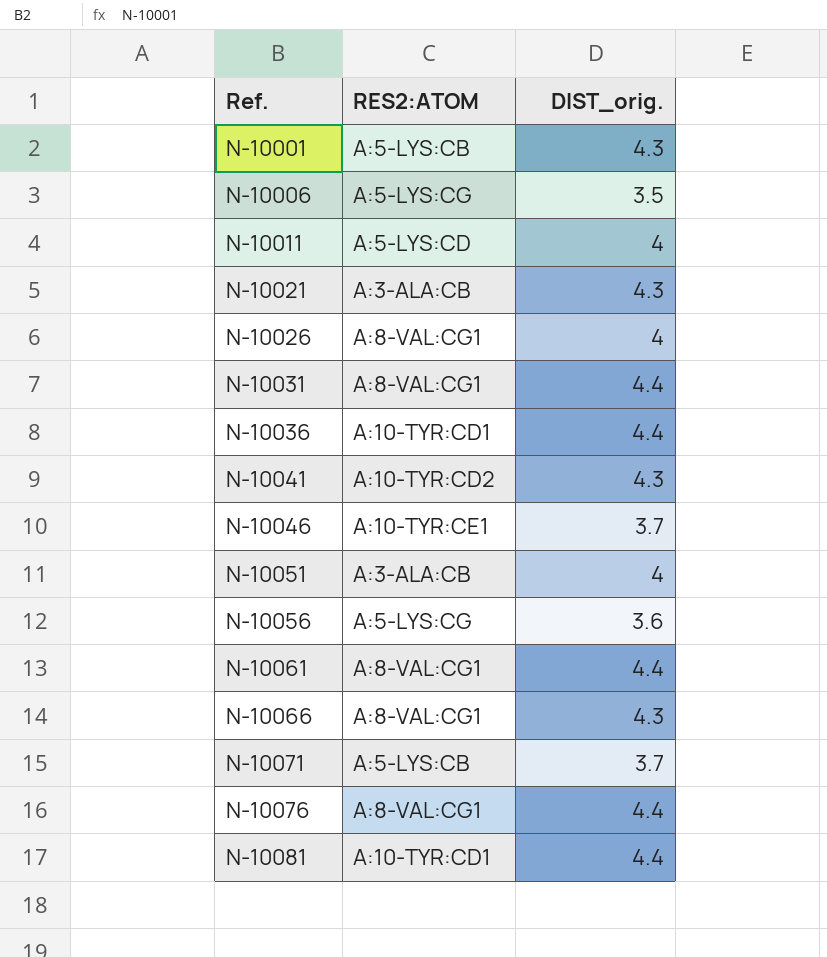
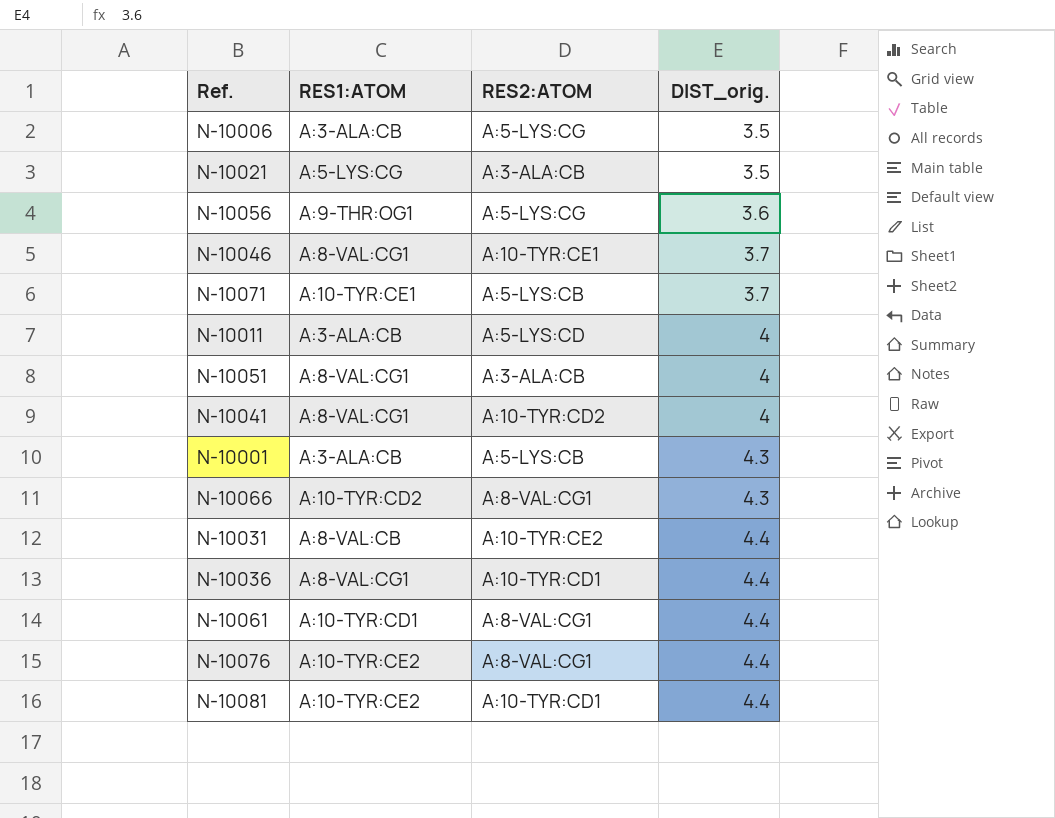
row order: Ref. ascending -> DIST_orig. ascending
column RES1:ATOM | position: none -> 2
row N-10026: A:8-VAL:CG1 | 4 -> none
N-10021 | DIST_orig.: 4.3 -> 3.5
N-10041 | DIST_orig.: 4.3 -> 4
N-10031 | RES2:ATOM: A:8-VAL:CG1 -> A:10-TYR:CE2

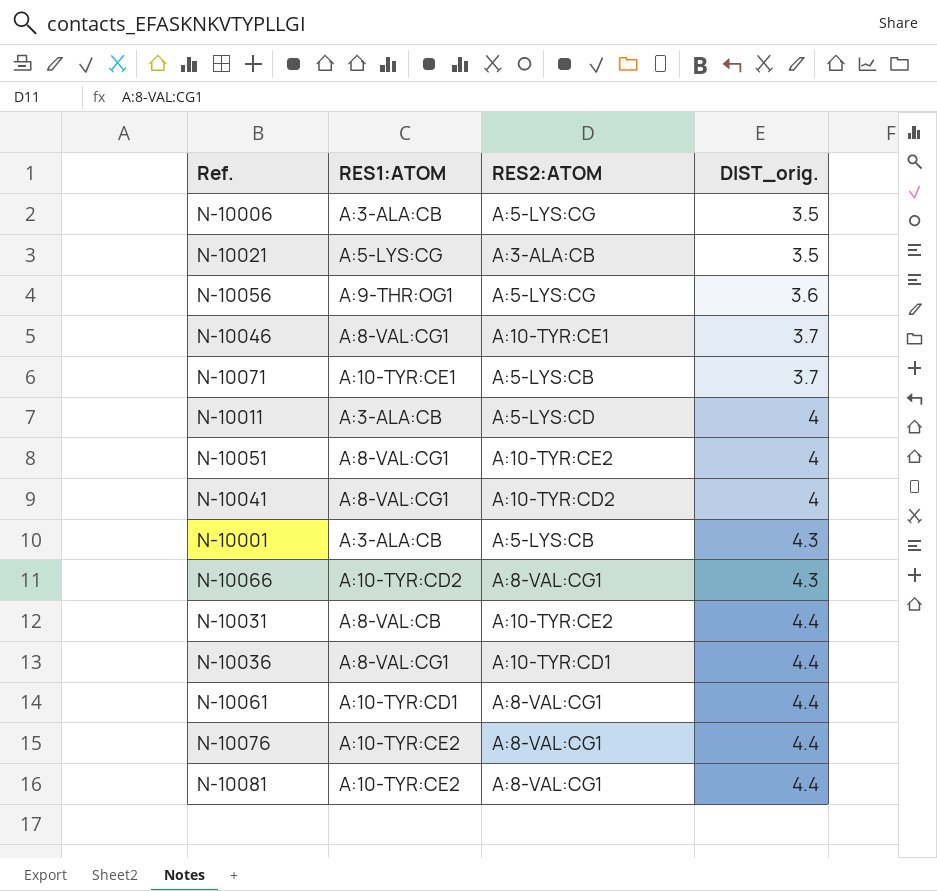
N-10051 | RES2:ATOM: A:3-ALA:CB -> A:10-TYR:CE2
N-10081 | RES2:ATOM: A:10-TYR:CD1 -> A:8-VAL:CG1

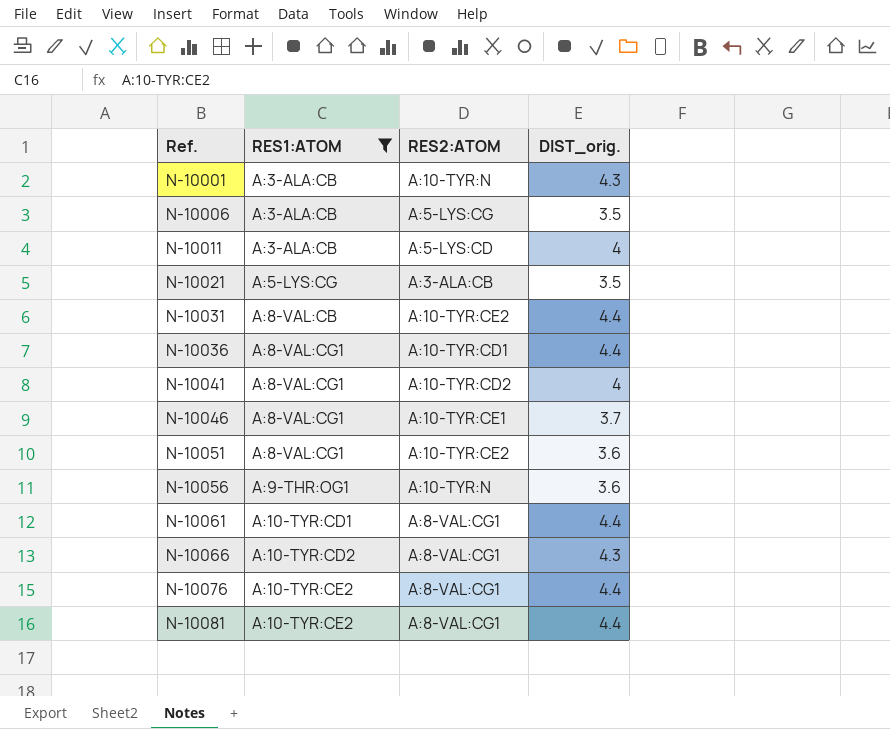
filter: none -> RES1:ATOM != A:10-TYR:CE1
row order: DIST_orig. ascending -> Ref. ascending
N-10001 | RES2:ATOM: A:5-LYS:CB -> A:10-TYR:N
N-10051 | DIST_orig.: 4 -> 3.6
N-10056 | RES2:ATOM: A:5-LYS:CG -> A:10-TYR:N

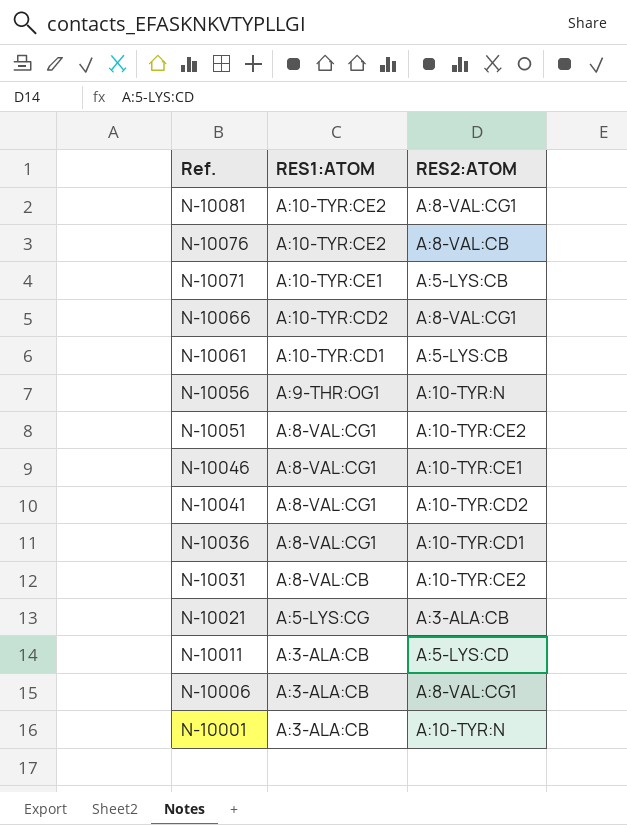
filter: RES1:ATOM != A:10-TYR:CE1 -> none
row order: Ref. ascending -> Ref. descending
column DIST_orig. | position: 4 -> none
N-10076 | RES2:ATOM: A:8-VAL:CG1 -> A:8-VAL:CB
N-10061 | RES2:ATOM: A:8-VAL:CG1 -> A:5-LYS:CB
N-10006 | RES2:ATOM: A:5-LYS:CG -> A:8-VAL:CG1

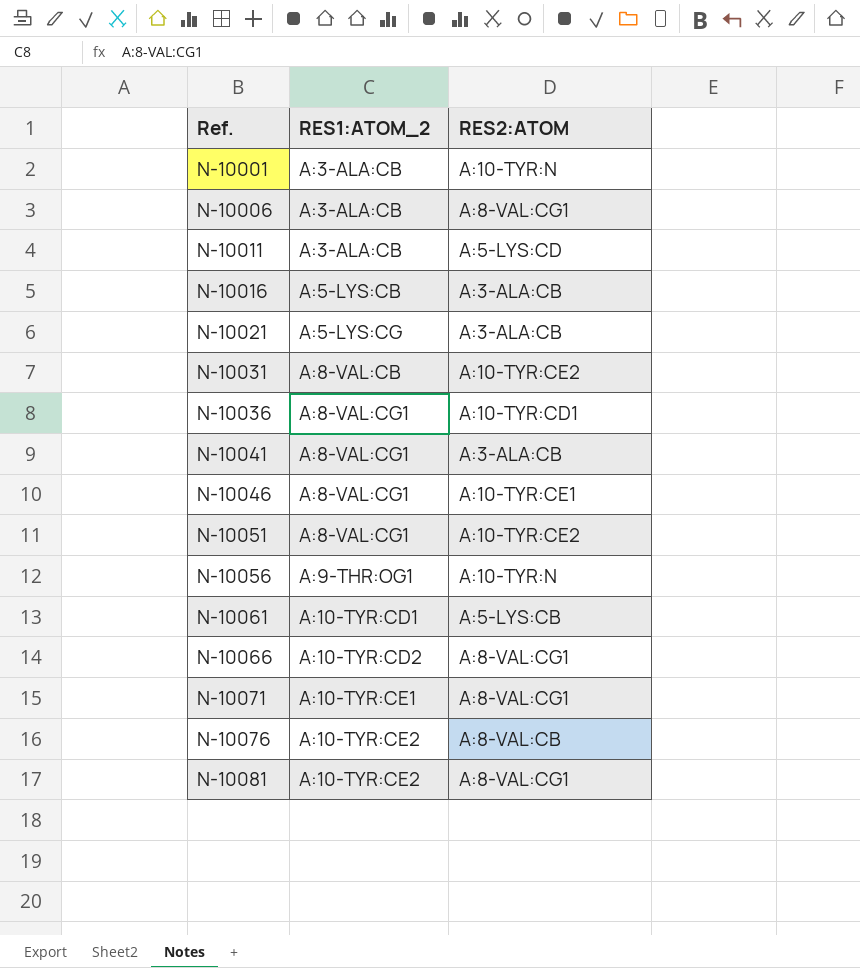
row order: Ref. descending -> Ref. ascending
column name: RES1:ATOM -> RES1:ATOM_2
row N-10016: none -> A:5-LYS:CB | A:3-ALA:CB
N-10041 | RES2:ATOM: A:10-TYR:CD2 -> A:3-ALA:CB
N-10071 | RES2:ATOM: A:5-LYS:CB -> A:8-VAL:CG1

